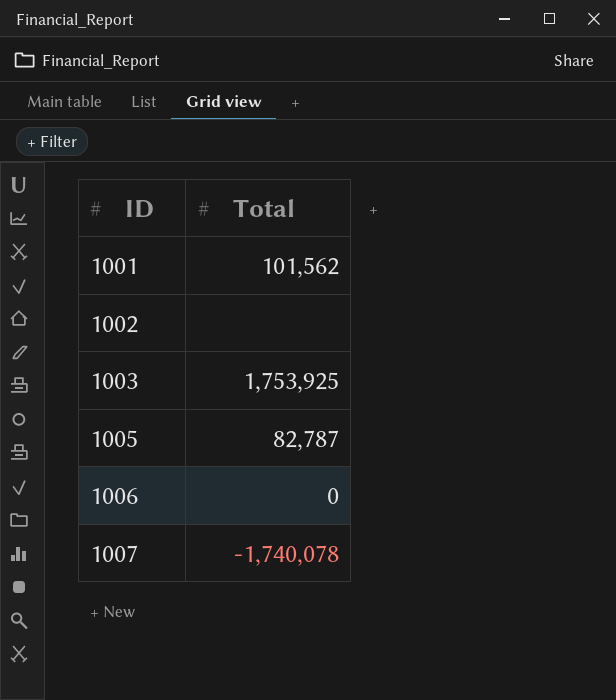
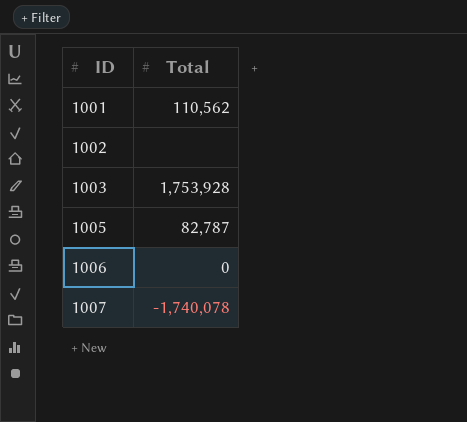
1001 | Total: 101,562 -> 110,562
1003 | Total: 1,753,925 -> 1,753,928

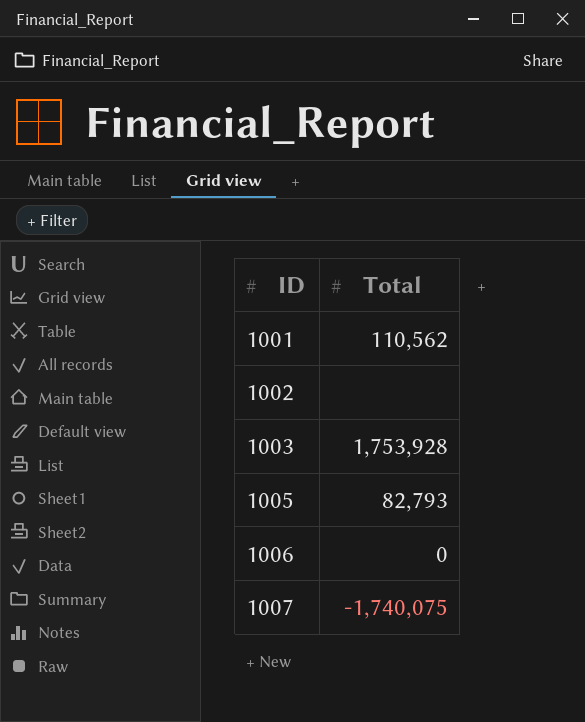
1005 | Total: 82,787 -> 82,793
1007 | Total: -1,740,078 -> -1,740,075

